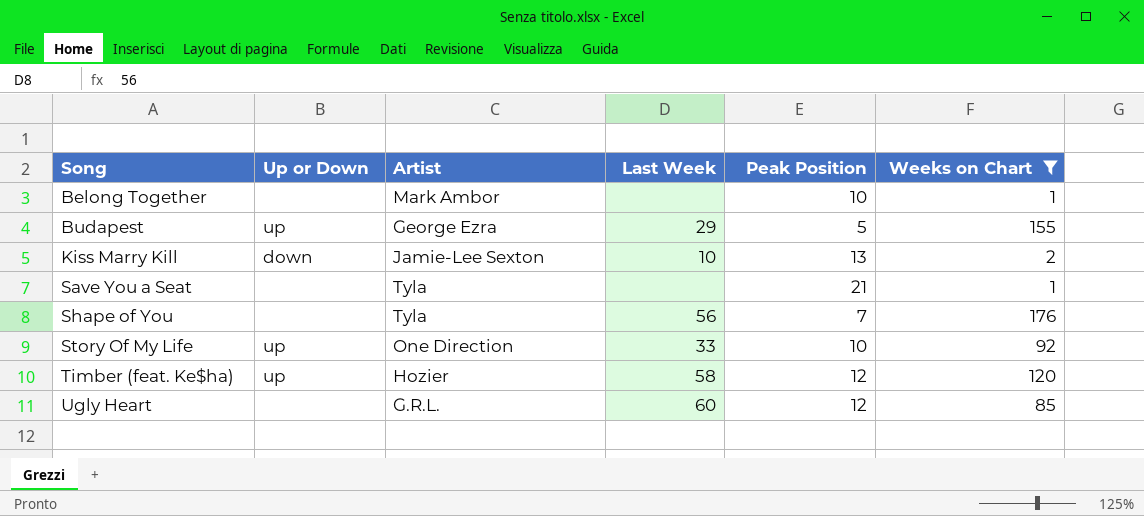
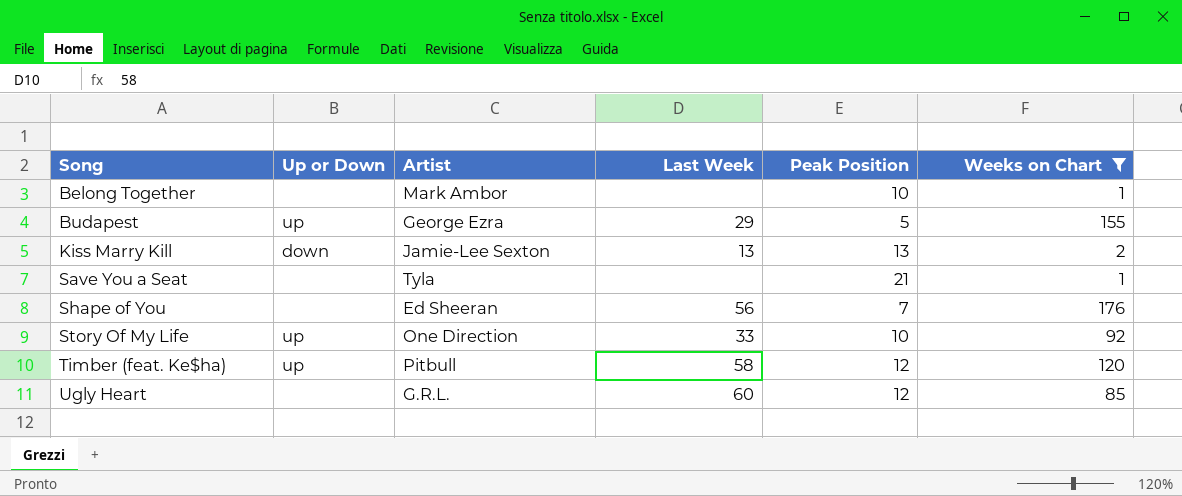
Kiss Marry Kill | Last Week: 10 -> 13
Shape of You | Artist: Tyla -> Ed Sheeran
Timber (feat. Ke$ha) | Artist: Hozier -> Pitbull

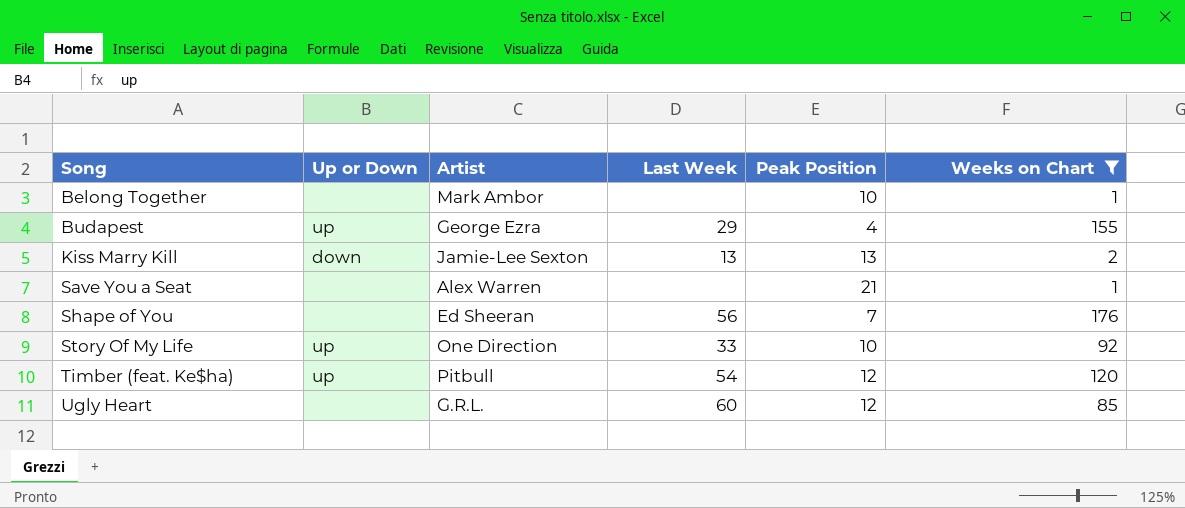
Budapest | Peak Position: 5 -> 4
Save You a Seat | Artist: Tyla -> Alex Warren
Timber (feat. Ke$ha) | Last Week: 58 -> 54

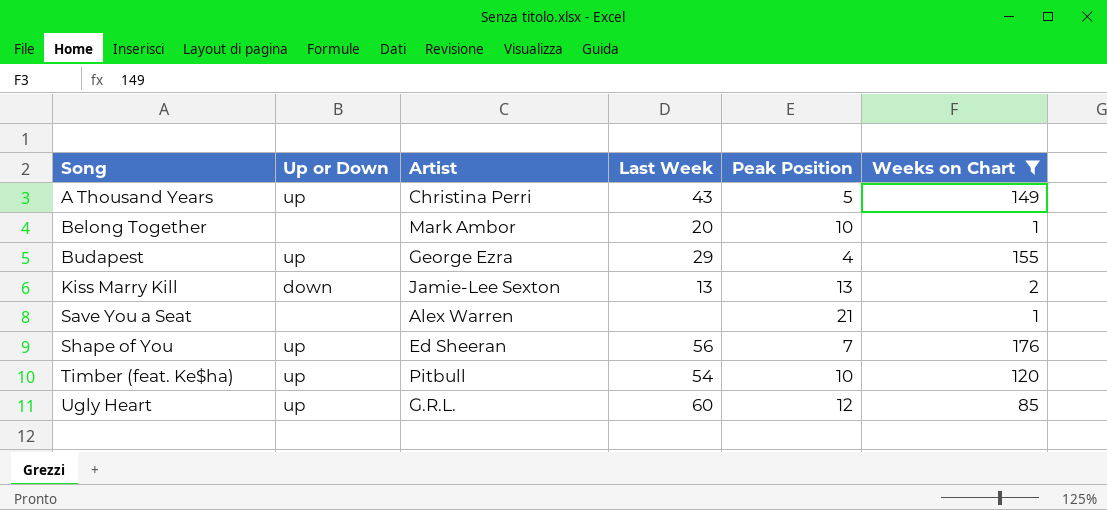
row Story Of My Life: up | One Direction | 33 | 10 | 92 -> none
row A Thousand Years: none -> up | Christina Perri | 43 | 5 | 149
Belong Together | Last Week: none -> 20
Shape of You | Up or Down: none -> up
Timber (feat. Ke$ha) | Peak Position: 12 -> 10
Ugly Heart | Up or Down: none -> up

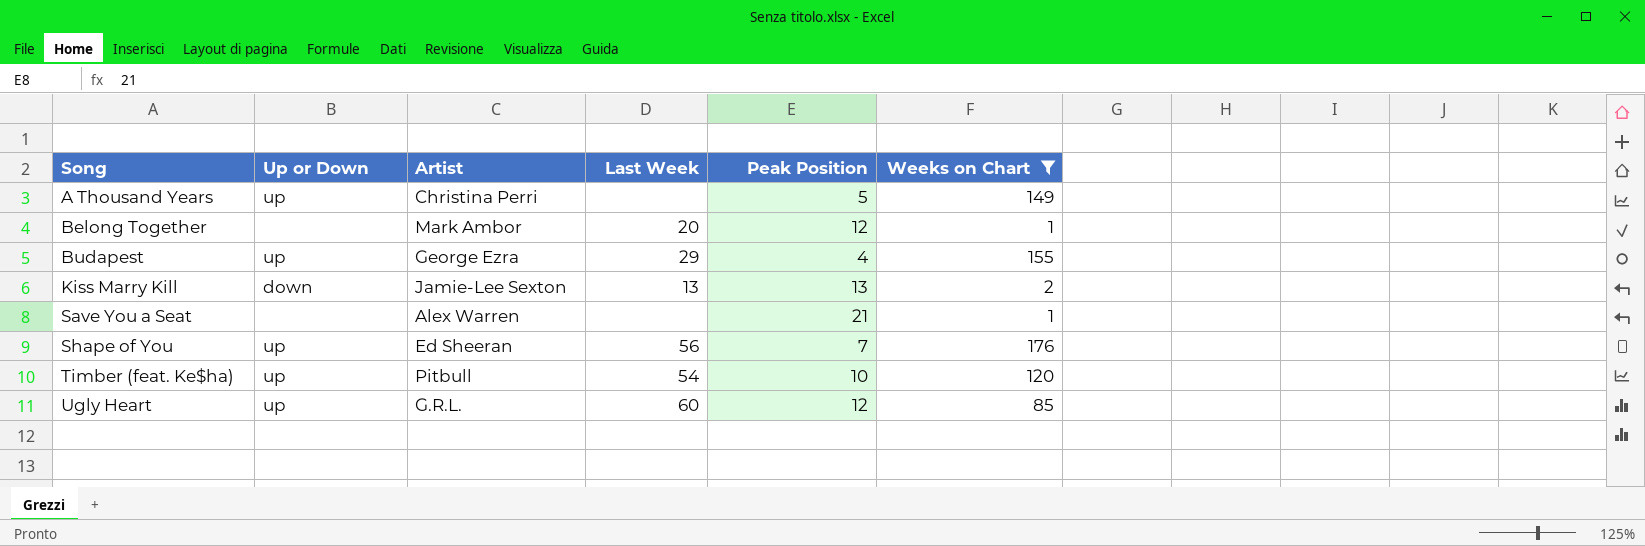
A Thousand Years | Last Week: 43 -> none
Belong Together | Peak Position: 10 -> 12

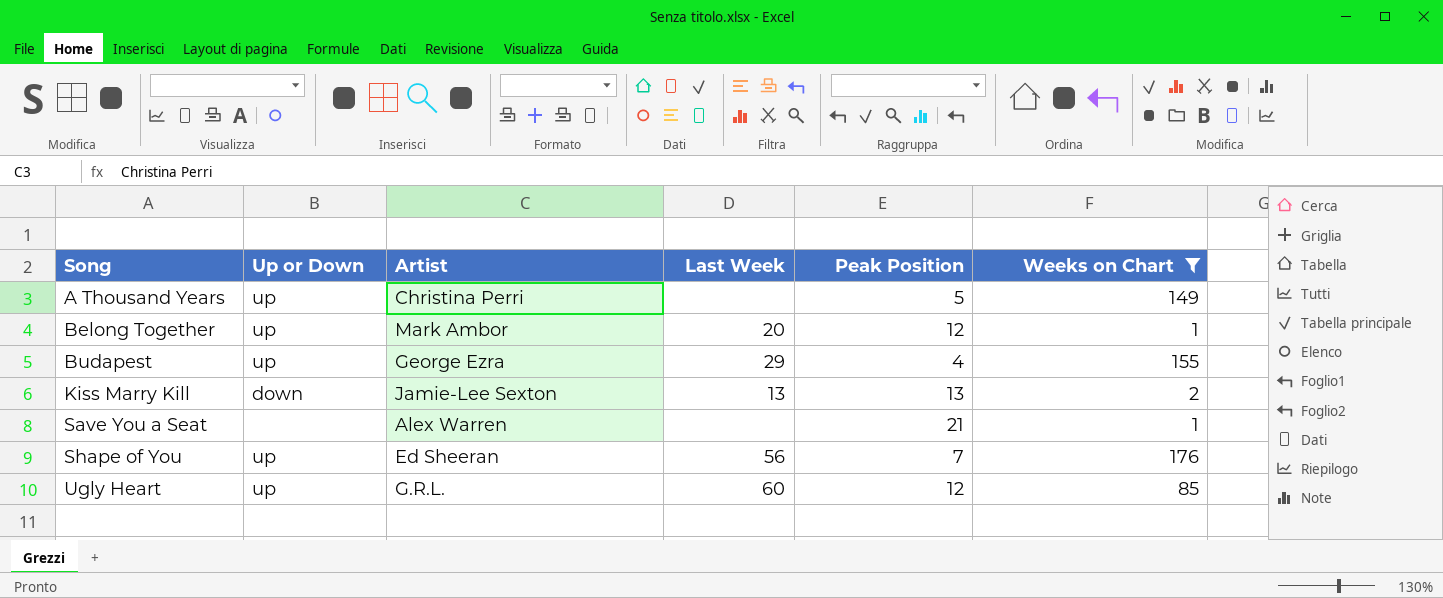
row Timber (feat. Ke$ha): up | Pitbull | 54 | 10 | 120 -> none
Belong Together | Up or Down: none -> up

